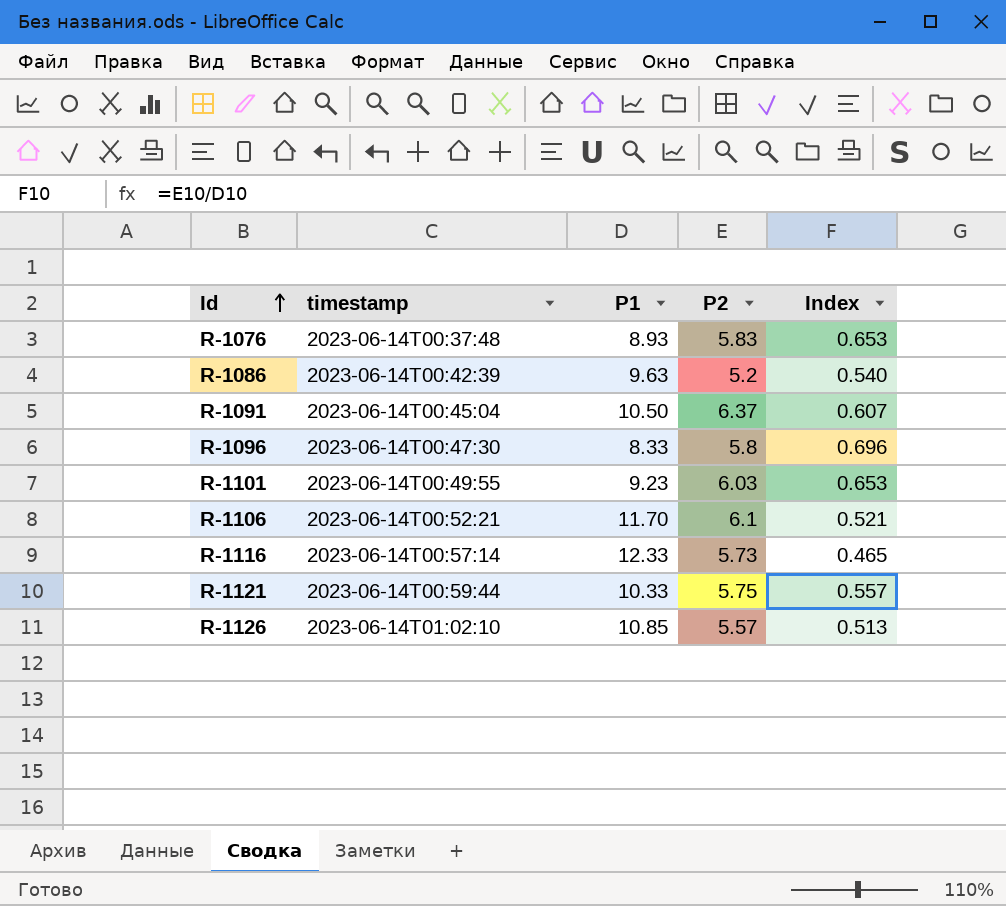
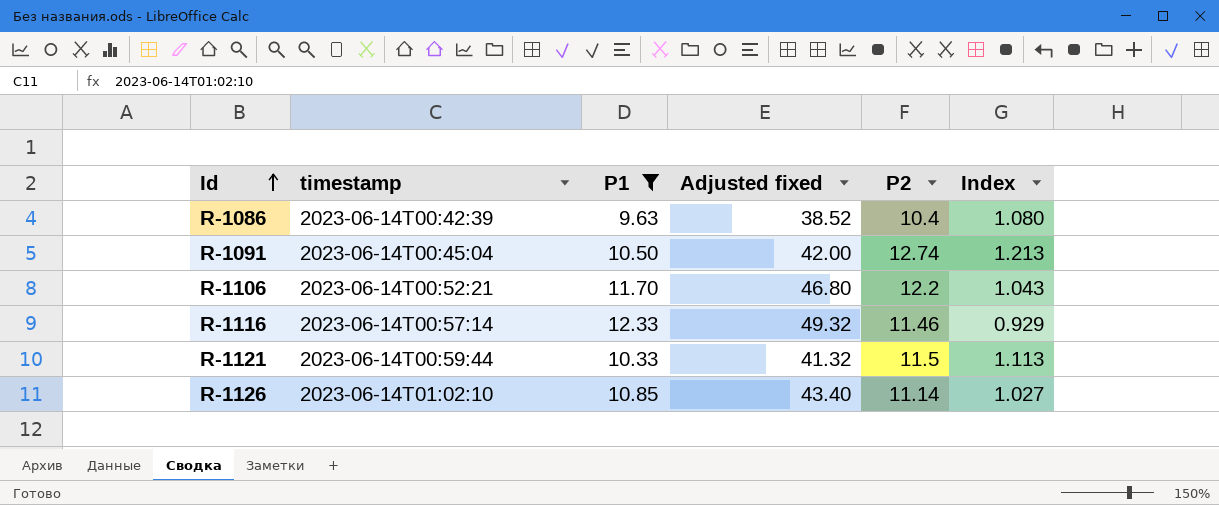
filter: none -> P1 >= 9.63
column Adjusted fixed | formula: none -> [P1] * 4
R-1086 | P2: 5.2 -> 10.4
R-1086 | Index: 0.540 -> 1.080
R-1091 | P2: 6.37 -> 12.74
R-1091 | Index: 0.607 -> 1.213
R-1106 | P2: 6.1 -> 12.2
R-1106 | Index: 0.521 -> 1.043
R-1116 | P2: 5.73 -> 11.46
R-1116 | Index: 0.465 -> 0.929
R-1121 | P2: 5.75 -> 11.5
R-1121 | Index: 0.557 -> 1.113
R-1126 | P2: 5.57 -> 11.14
R-1126 | Index: 0.513 -> 1.027

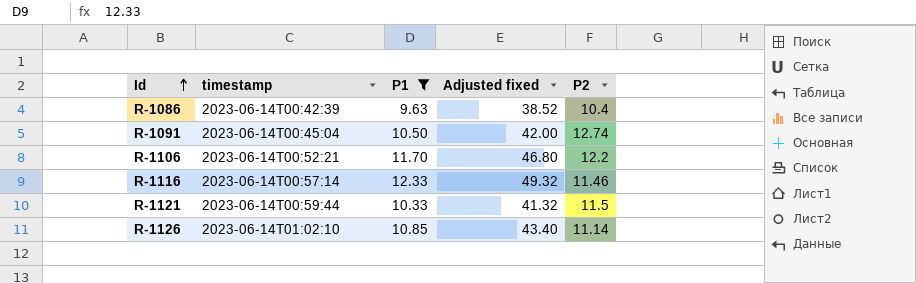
column Index | formula: [P2] / [P1] -> none

